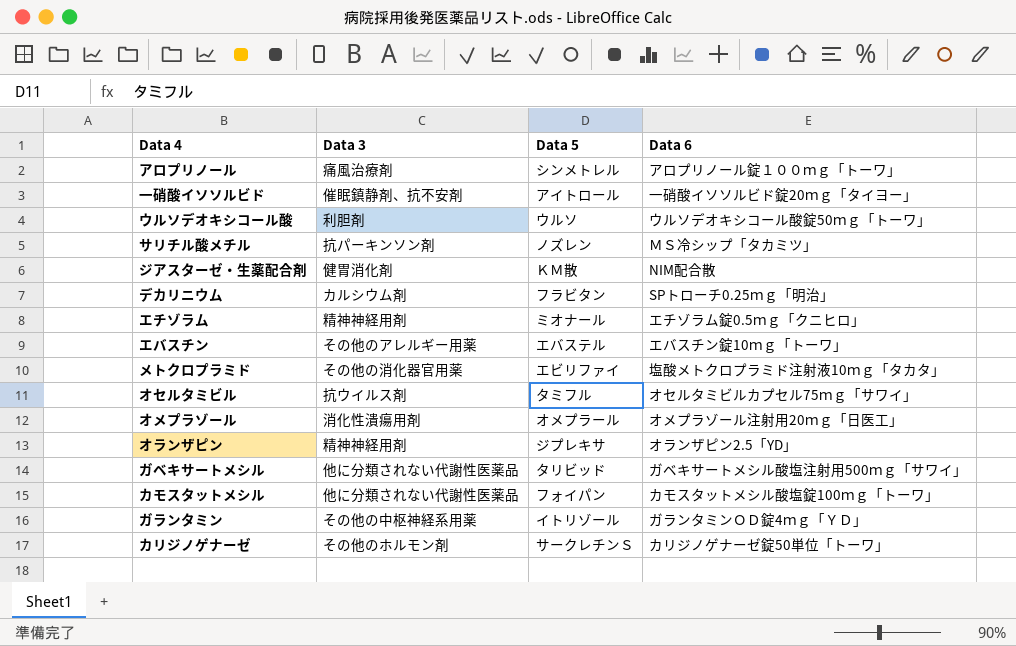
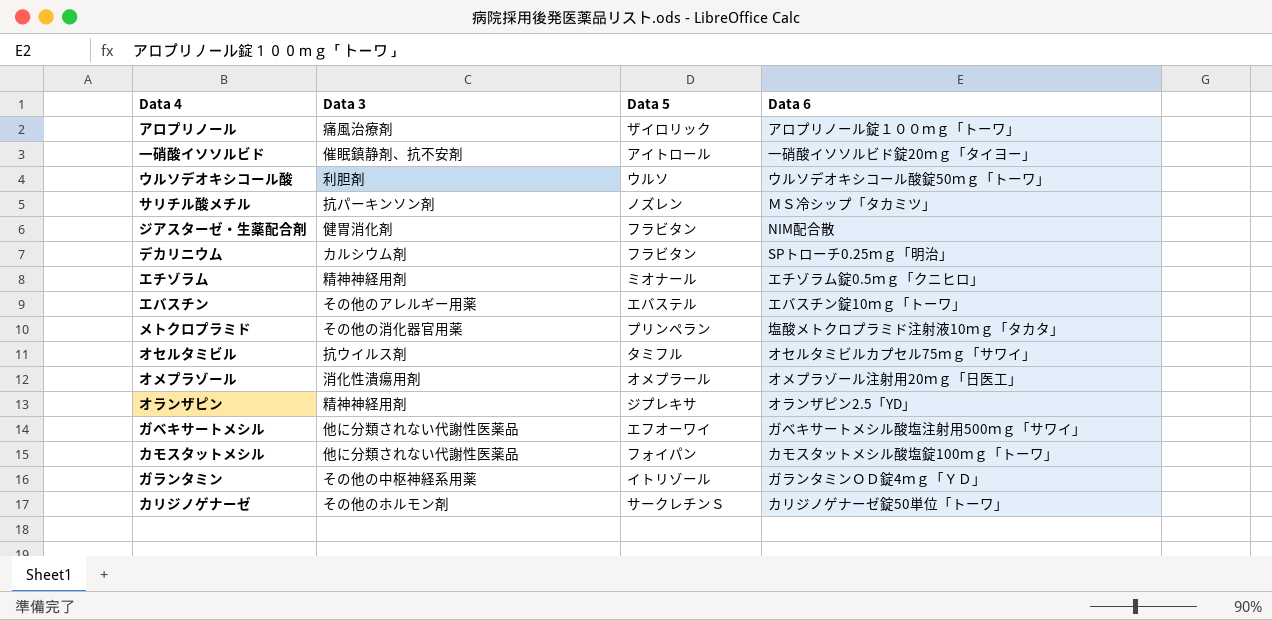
アロプリノール | Data 5: シンメトレル -> ザイロリック
ジアスターゼ・生薬配合剤 | Data 5: ＫＭ散 -> フラビタン
メトクロプラミド | Data 5: エビリファイ -> プリンペラン
ガベキサートメシル | Data 5: タリビッド -> エフオーワイ

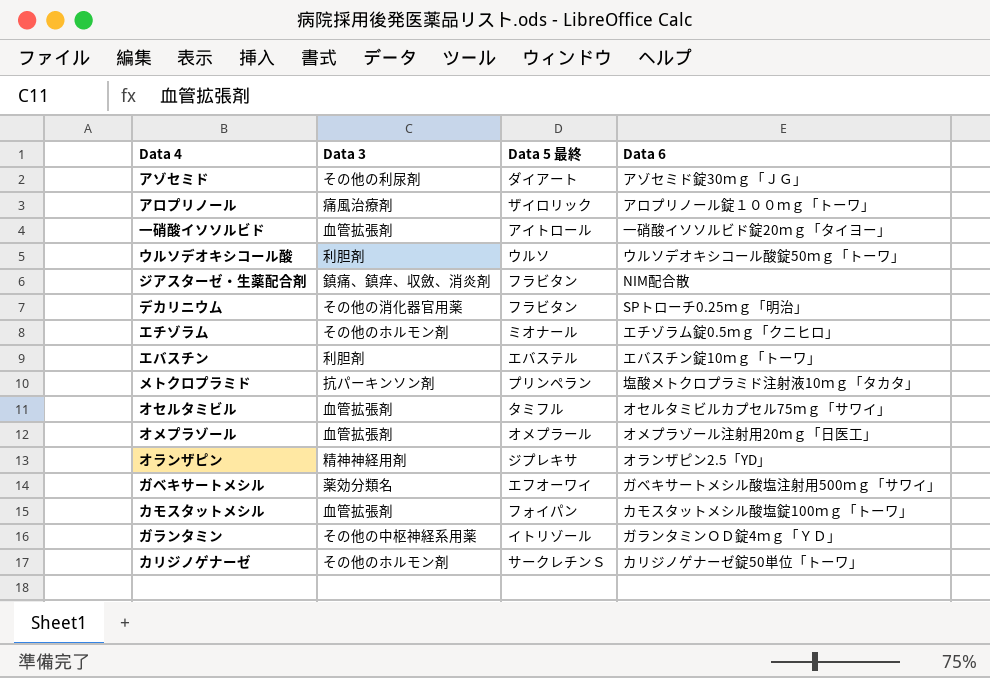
column name: Data 5 -> Data 5 最終
row サリチル酸メチル: 抗パーキンソン剤 | ノズレン | ＭＳ冷シップ「タカミツ」 -> none
row アゾセミド: none -> その他の利尿剤 | ダイアート | アゾセミド錠30ｍｇ「ＪＧ」
一硝酸イソソルビド | Data 3: 催眠鎮静剤、抗不安剤 -> 血管拡張剤
ジアスターゼ・生薬配合剤 | Data 3: 健胃消化剤 -> 鎮痛、鎮痒、収斂、消炎剤
デカリニウム | Data 3: カルシウム剤 -> その他の消化器官用薬
エチゾラム | Data 3: 精神神経用剤 -> その他のホルモン剤
エバスチン | Data 3: その他のアレルギー用薬 -> 利胆剤
メトクロプラミド | Data 3: その他の消化器官用薬 -> 抗パーキンソン剤
オセルタミビル | Data 3: 抗ウイルス剤 -> 血管拡張剤
オメプラゾール | Data 3: 消化性潰瘍用剤 -> 血管拡張剤
ガベキサートメシル | Data 3: 他に分類されない代謝性医薬品 -> 薬効分類名
カモスタットメシル | Data 3: 他に分類されない代謝性医薬品 -> 血管拡張剤

